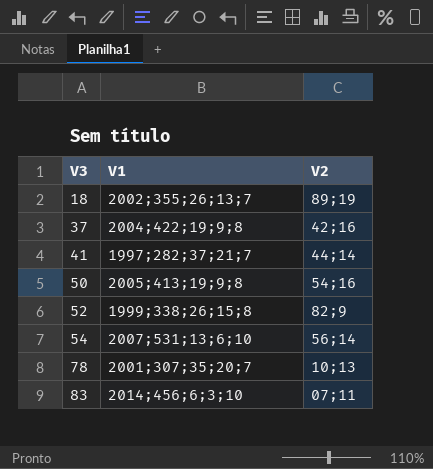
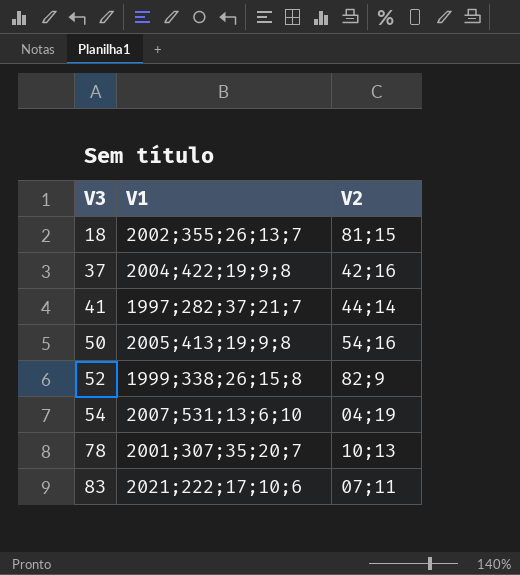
18 | V2: 89;19 -> 81;15
54 | V2: 56;14 -> 04;19
83 | V1: 2014;456;6;3;10 -> 2021;222;17;10;6

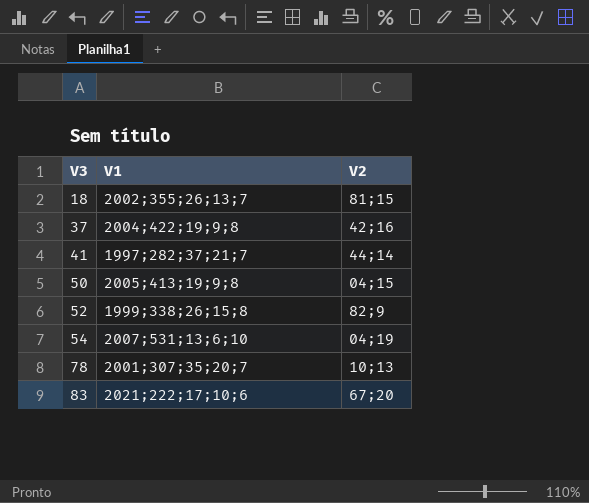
50 | V2: 54;16 -> 04;15
83 | V2: 07;11 -> 67;20

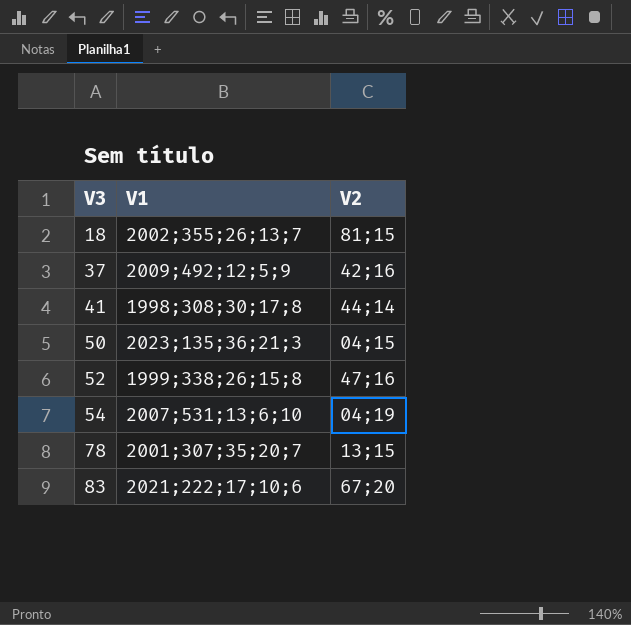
37 | V1: 2004;422;19;9;8 -> 2009;492;12;5;9
41 | V1: 1997;282;37;21;7 -> 1998;308;30;17;8
50 | V1: 2005;413;19;9;8 -> 2023;135;36;21;3
52 | V2: 82;9 -> 47;16
78 | V2: 10;13 -> 13;15

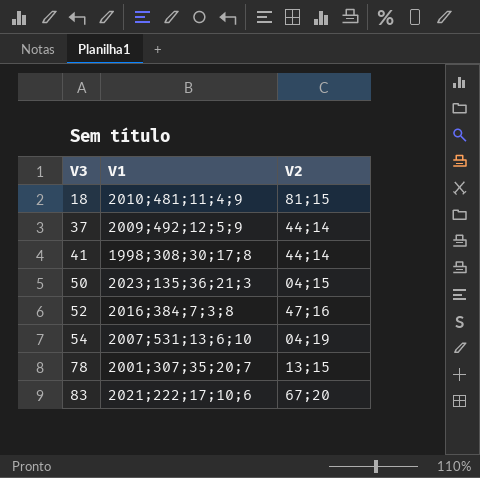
18 | V1: 2002;355;26;13;7 -> 2010;481;11;4;9
37 | V2: 42;16 -> 44;14
52 | V1: 1999;338;26;15;8 -> 2016;384;7;3;8

